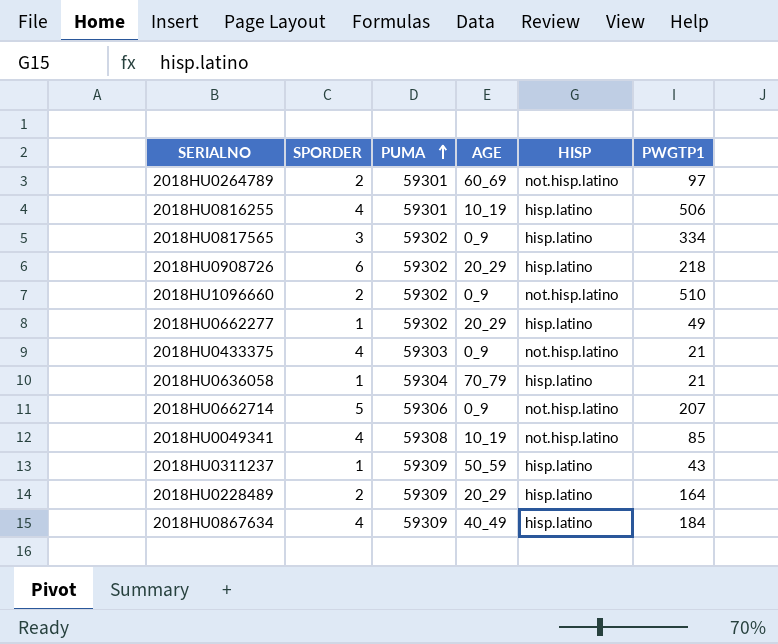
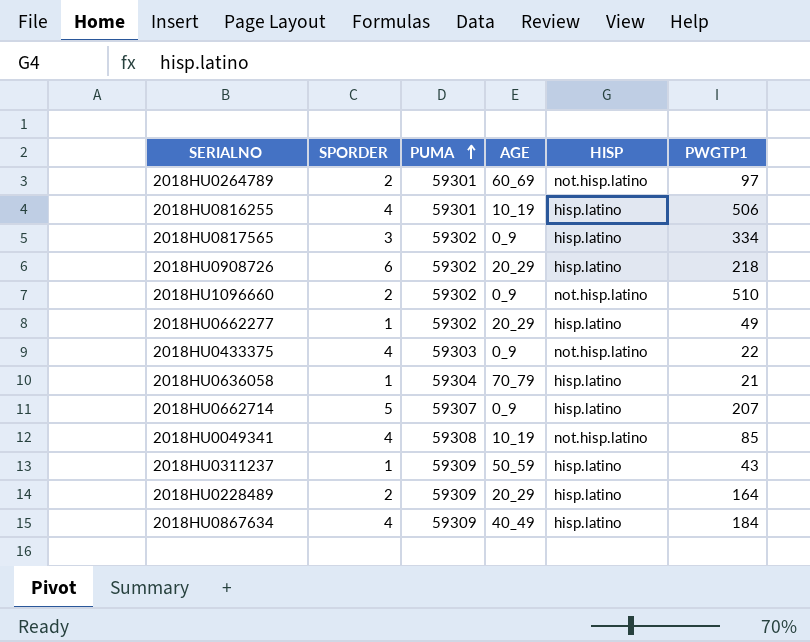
2018HU0433375 | PWGTP1: 21 -> 22
2018HU0662714 | PUMA: 59306 -> 59307
2018HU0662714 | HISP: not.hisp.latino -> hisp.latino

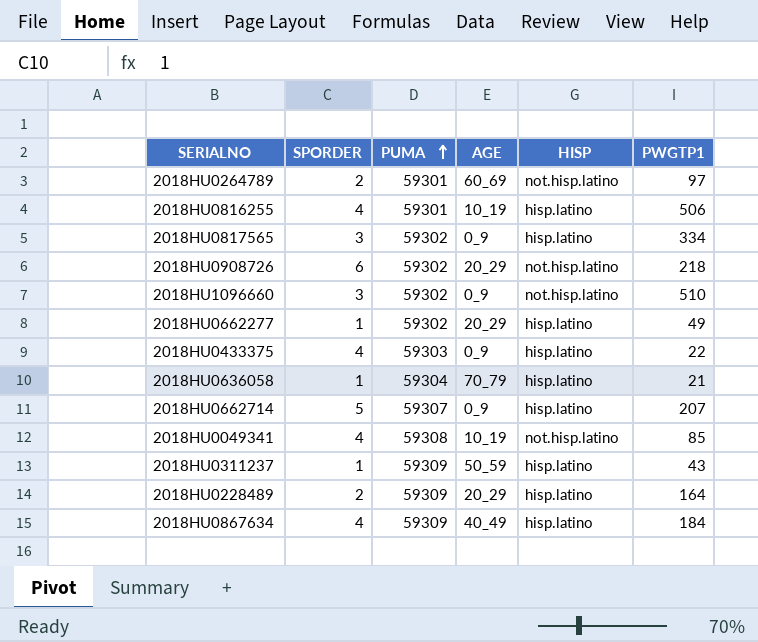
2018HU0908726 | HISP: hisp.latino -> not.hisp.latino
2018HU1096660 | SPORDER: 2 -> 3
2018HU0433375 | HISP: not.hisp.latino -> hisp.latino

